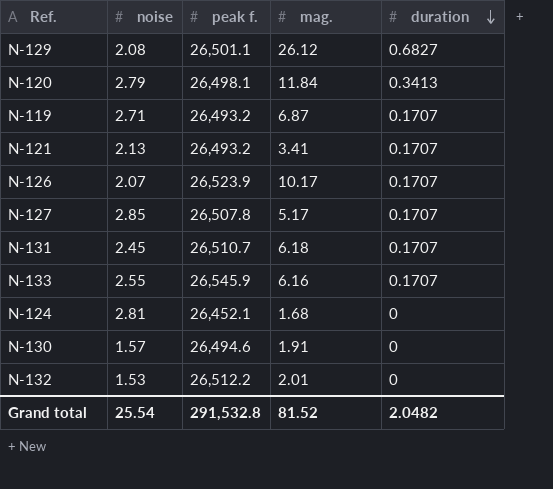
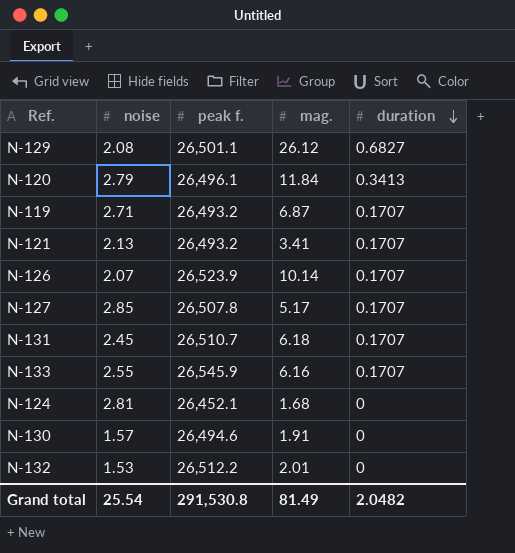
N-120 | peak f.: 26,498.1 -> 26,496.1
N-126 | mag.: 10.17 -> 10.14
Grand total | peak f.: 291,532.8 -> 291,530.8
Grand total | mag.: 81.52 -> 81.49

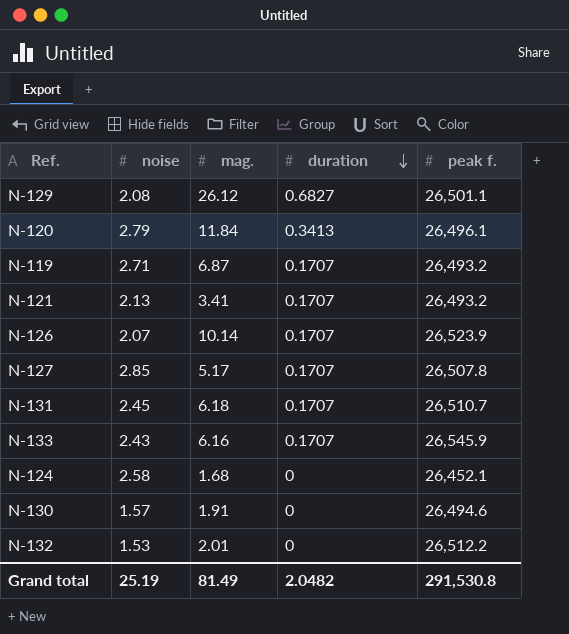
column peak f. | position: 3 -> 5
N-133 | noise: 2.55 -> 2.43
N-124 | noise: 2.81 -> 2.58
Grand total | noise: 25.54 -> 25.19

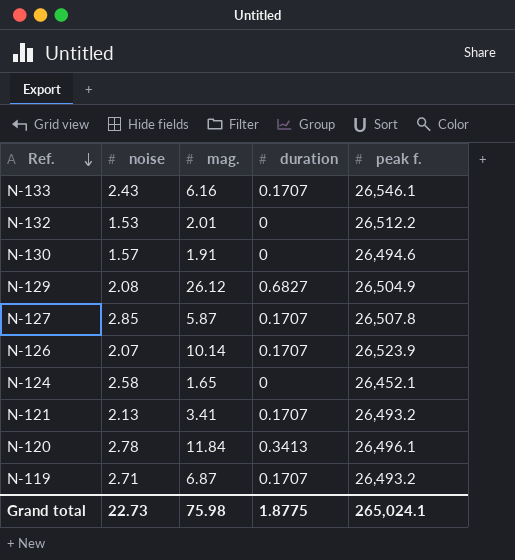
row order: duration descending -> Ref. descending
row N-131: 2.45 | 6.18 | 0.1707 | 26,510.7 -> none
N-133 | peak f.: 26,545.9 -> 26,546.1
N-129 | peak f.: 26,501.1 -> 26,504.9
N-127 | mag.: 5.17 -> 5.87
N-124 | mag.: 1.68 -> 1.65
N-120 | noise: 2.79 -> 2.78
Grand total | noise: 25.19 -> 22.73
Grand total | mag.: 81.49 -> 75.98
Grand total | duration: 2.0482 -> 1.8775
Grand total | peak f.: 291,530.8 -> 265,024.1

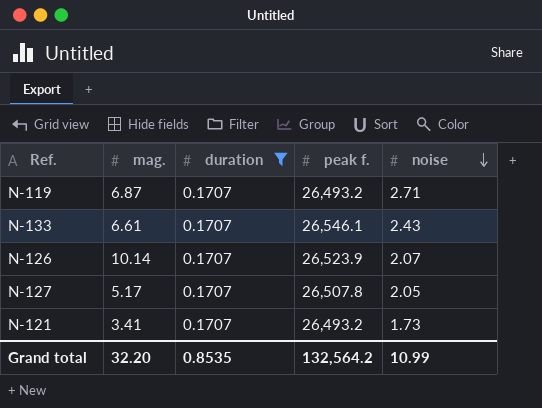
filter: none -> duration = 0.1707
row order: Ref. descending -> noise descending
column noise | position: 2 -> 5
N-133 | mag.: 6.16 -> 6.61
N-127 | mag.: 5.87 -> 5.17
N-127 | noise: 2.85 -> 2.05
N-121 | noise: 2.13 -> 1.73
Grand total | mag.: 75.98 -> 32.20
Grand total | duration: 1.8775 -> 0.8535
Grand total | peak f.: 265,024.1 -> 132,564.2
Grand total | noise: 22.73 -> 10.99

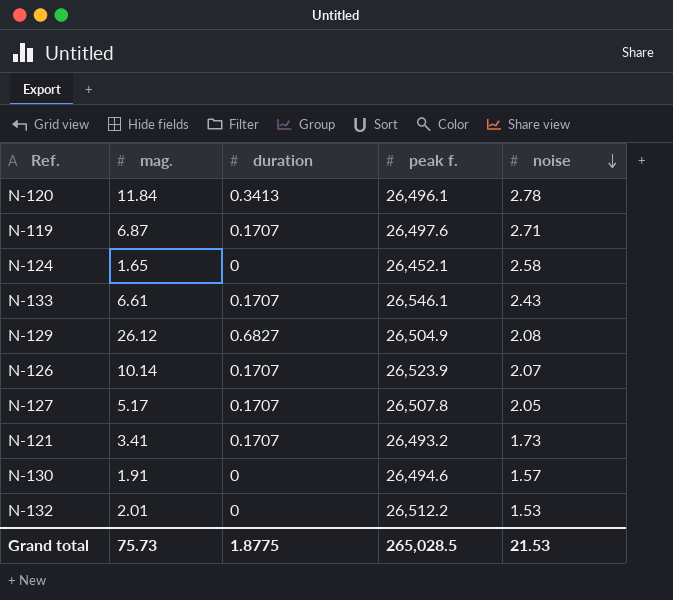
filter: duration = 0.1707 -> none
N-119 | peak f.: 26,493.2 -> 26,497.6
Grand total | mag.: 32.20 -> 75.73
Grand total | duration: 0.8535 -> 1.8775
Grand total | peak f.: 132,564.2 -> 265,028.5
Grand total | noise: 10.99 -> 21.53

